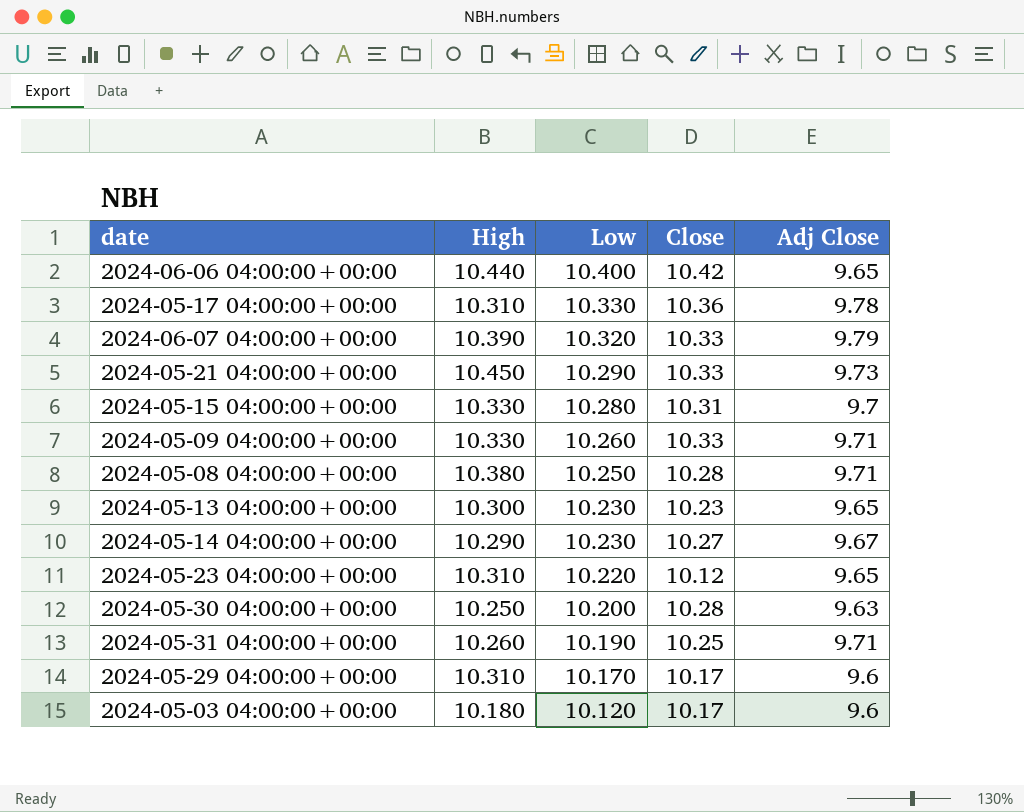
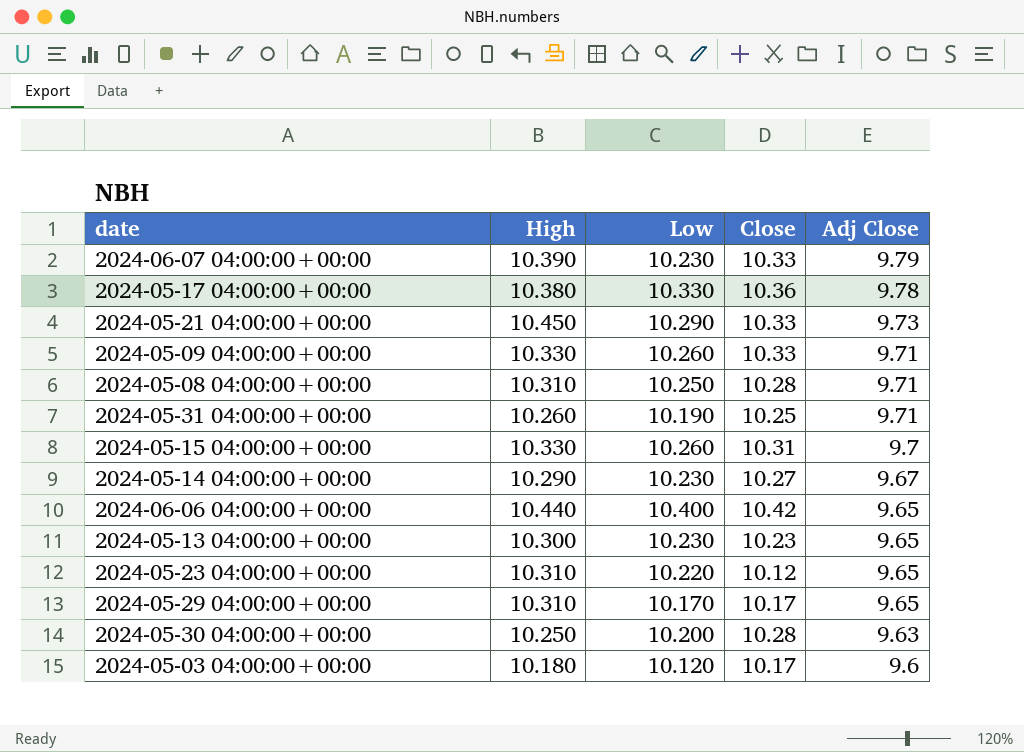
row order: Low descending -> Adj Close descending
2024-06-07 04:00:00+00:00 | Low: 10.320 -> 10.230
2024-05-17 04:00:00+00:00 | High: 10.310 -> 10.380
2024-05-08 04:00:00+00:00 | High: 10.380 -> 10.310
2024-05-15 04:00:00+00:00 | Low: 10.280 -> 10.260
2024-05-29 04:00:00+00:00 | Adj Close: 9.6 -> 9.65

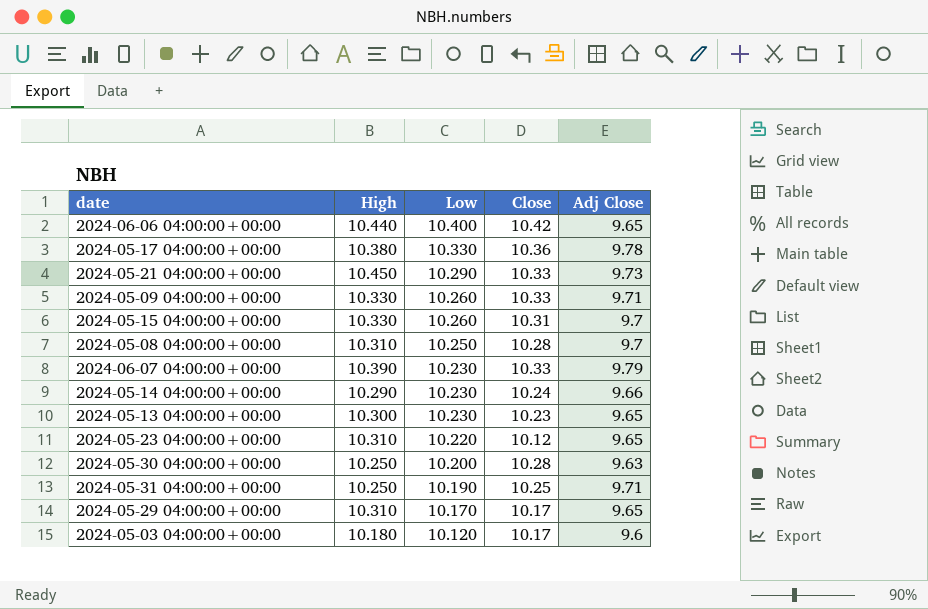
row order: Adj Close descending -> Low descending
2024-05-08 04:00:00+00:00 | Adj Close: 9.71 -> 9.7
2024-05-14 04:00:00+00:00 | Close: 10.27 -> 10.24
2024-05-14 04:00:00+00:00 | Adj Close: 9.67 -> 9.66
2024-05-31 04:00:00+00:00 | High: 10.260 -> 10.250

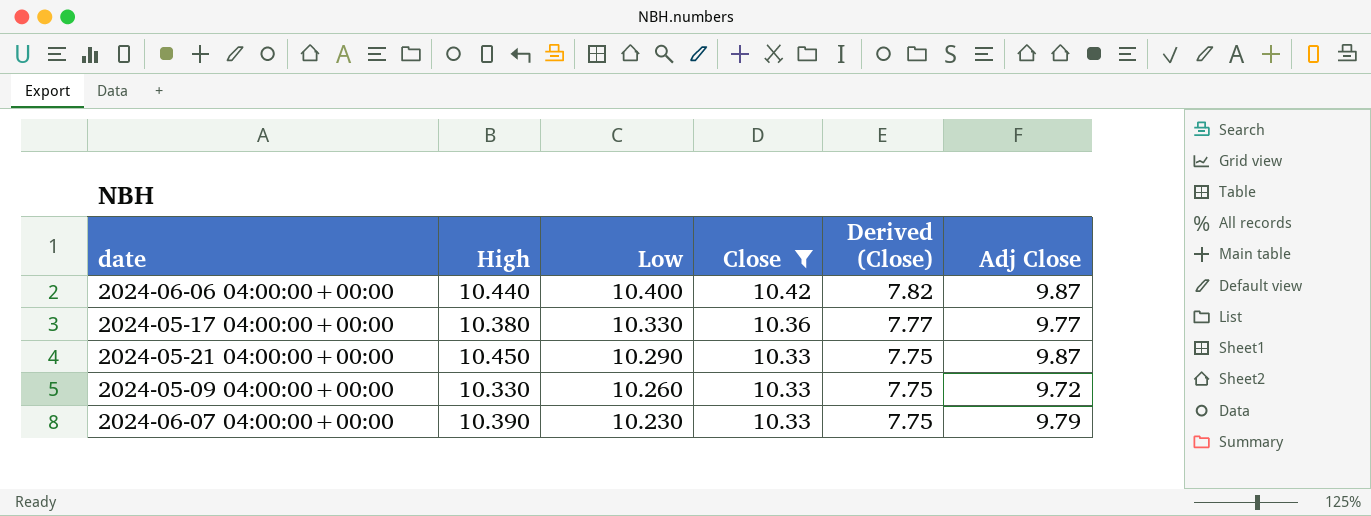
filter: none -> Close >= 10.33
column Derived (Close) | formula: none -> [Close] * 0.75
2024-06-06 04:00:00+00:00 | Adj Close: 9.65 -> 9.87
2024-05-17 04:00:00+00:00 | Adj Close: 9.78 -> 9.77
2024-05-21 04:00:00+00:00 | Adj Close: 9.73 -> 9.87
2024-05-09 04:00:00+00:00 | Adj Close: 9.71 -> 9.72

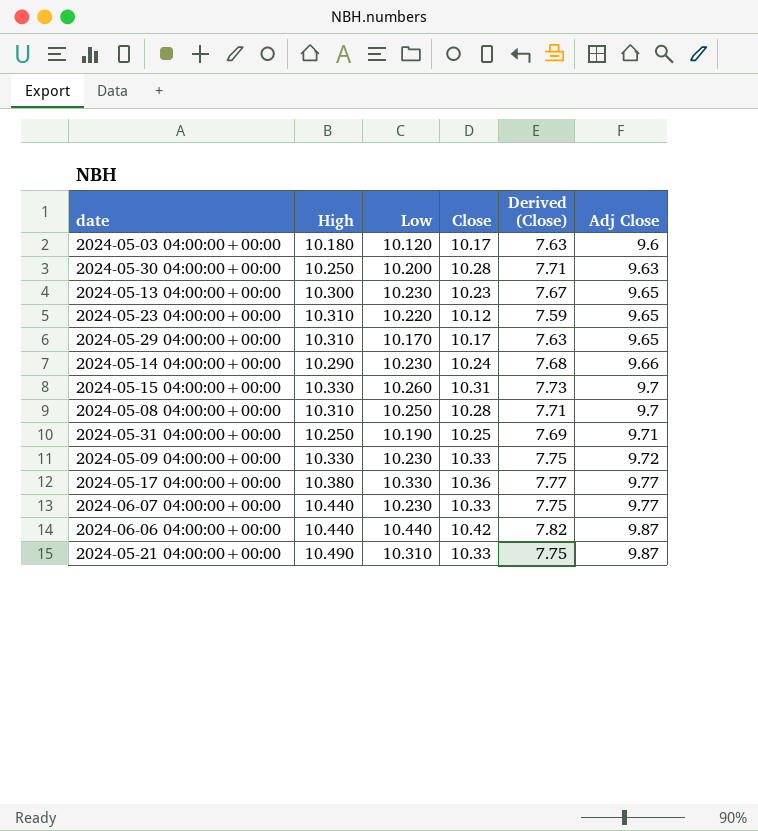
filter: Close >= 10.33 -> none
row order: Low descending -> Adj Close ascending
2024-05-09 04:00:00+00:00 | Low: 10.260 -> 10.230
2024-06-07 04:00:00+00:00 | High: 10.390 -> 10.440
2024-06-07 04:00:00+00:00 | Adj Close: 9.79 -> 9.77
2024-06-06 04:00:00+00:00 | Low: 10.400 -> 10.440
2024-05-21 04:00:00+00:00 | High: 10.450 -> 10.490
2024-05-21 04:00:00+00:00 | Low: 10.290 -> 10.310

